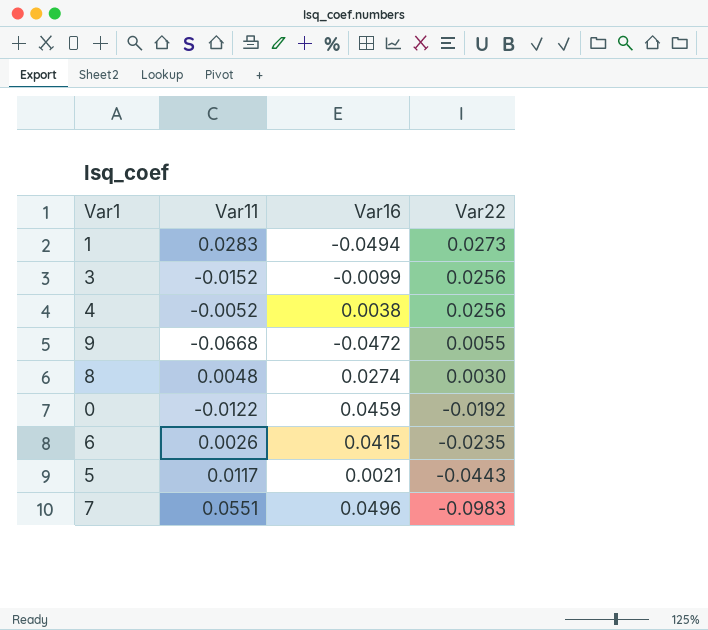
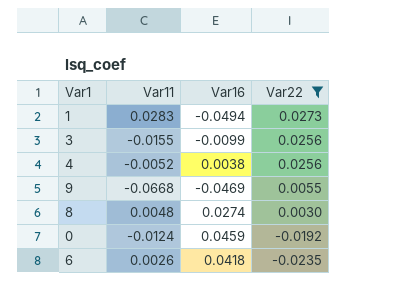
filter: none -> Var22 >= -0.0235
3 | Var11: -0.0152 -> -0.0155
9 | Var16: -0.0472 -> -0.0469
0 | Var11: -0.0122 -> -0.0124
6 | Var16: 0.0415 -> 0.0418

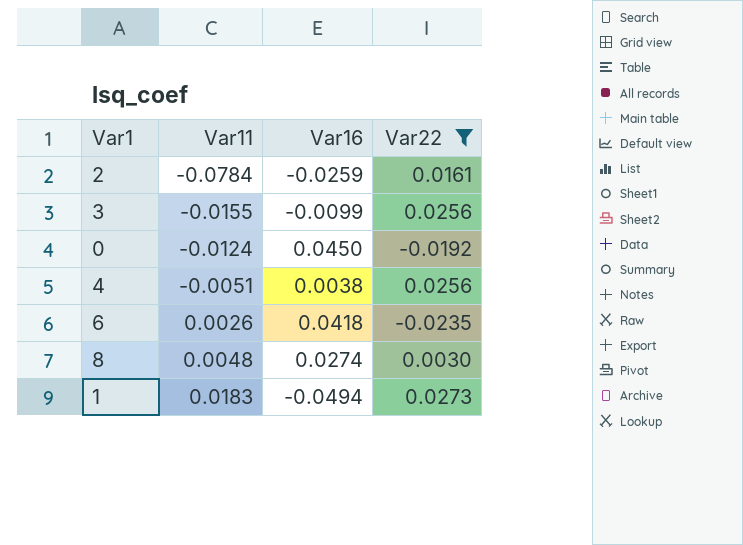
row order: Var22 descending -> Var11 ascending
row 9: -0.0668 | -0.0469 | 0.0055 -> none
row 2: none -> -0.0784 | -0.0259 | 0.0161
0 | Var16: 0.0459 -> 0.0450
4 | Var11: -0.0052 -> -0.0051
1 | Var11: 0.0283 -> 0.0183

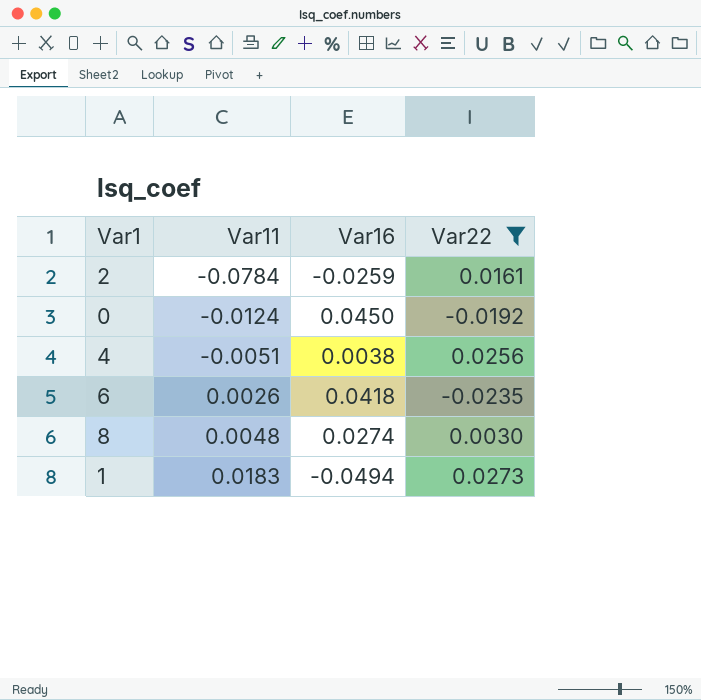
row 3: -0.0155 | -0.0099 | 0.0256 -> none

